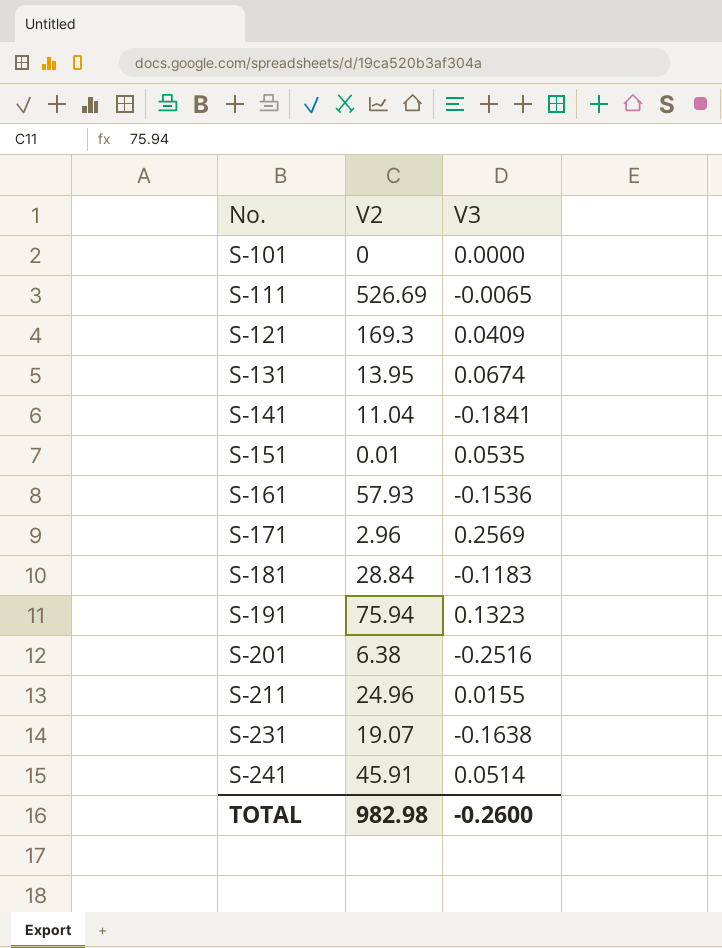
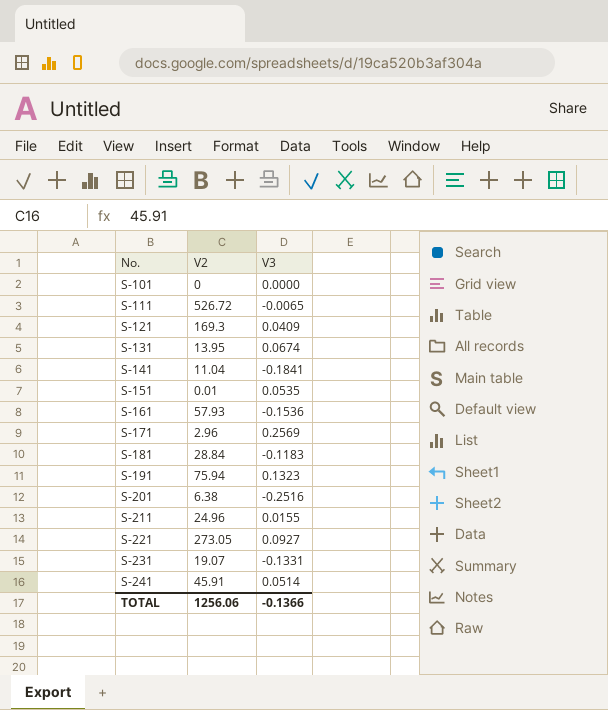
S-111 | V2: 526.69 -> 526.72
row S-221: none -> 273.05 | 0.0927
S-231 | V3: -0.1638 -> -0.1331
TOTAL | V2: 982.98 -> 1256.06
TOTAL | V3: -0.2600 -> -0.1366

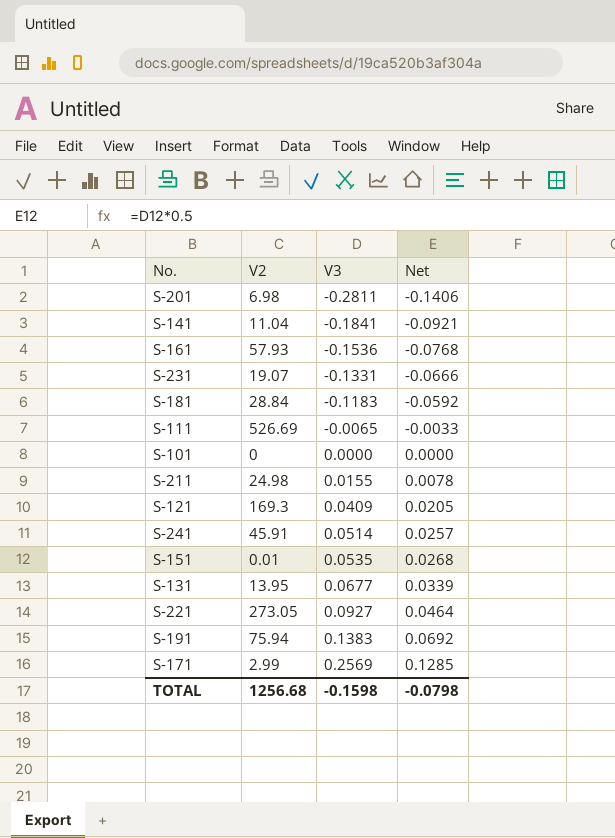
row order: No. ascending -> V3 ascending
column Net | formula: none -> [V3] * 0.5
S-201 | V2: 6.38 -> 6.98
S-201 | V3: -0.2516 -> -0.2811
S-111 | V2: 526.72 -> 526.69
S-211 | V2: 24.96 -> 24.98
S-131 | V3: 0.0674 -> 0.0677
S-191 | V3: 0.1323 -> 0.1383
S-171 | V2: 2.96 -> 2.99
TOTAL | V2: 1256.06 -> 1256.68
TOTAL | V3: -0.1366 -> -0.1598

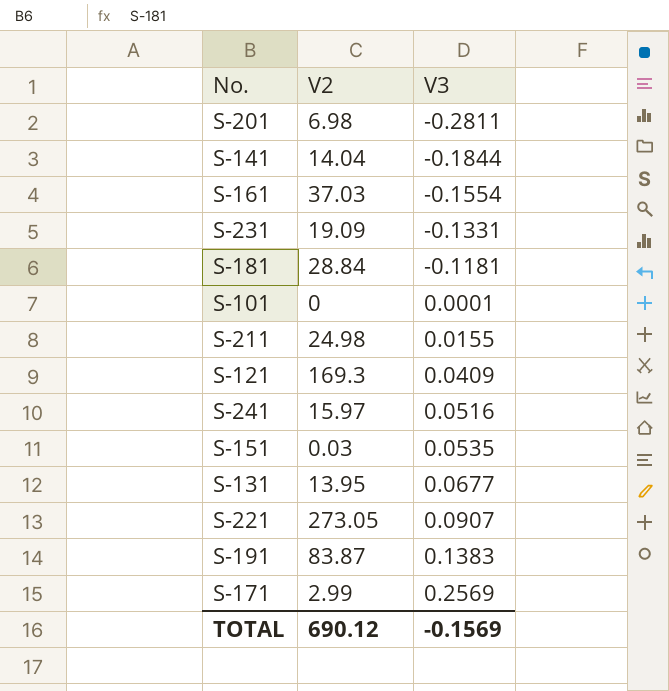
column Net | formula: [V3] * 0.5 -> none
row S-111: 526.69 | -0.0065 | -0.0033 -> none
S-141 | V2: 11.04 -> 14.04
S-141 | V3: -0.1841 -> -0.1844
S-161 | V2: 57.93 -> 37.03
S-161 | V3: -0.1536 -> -0.1554
S-231 | V2: 19.07 -> 19.09
S-181 | V3: -0.1183 -> -0.1181
S-101 | V3: 0.0000 -> 0.0001
S-241 | V2: 45.91 -> 15.97
S-241 | V3: 0.0514 -> 0.0516
S-151 | V2: 0.01 -> 0.03
S-221 | V3: 0.0927 -> 0.0907
S-191 | V2: 75.94 -> 83.87
TOTAL | V2: 1256.68 -> 690.12
TOTAL | V3: -0.1598 -> -0.1569

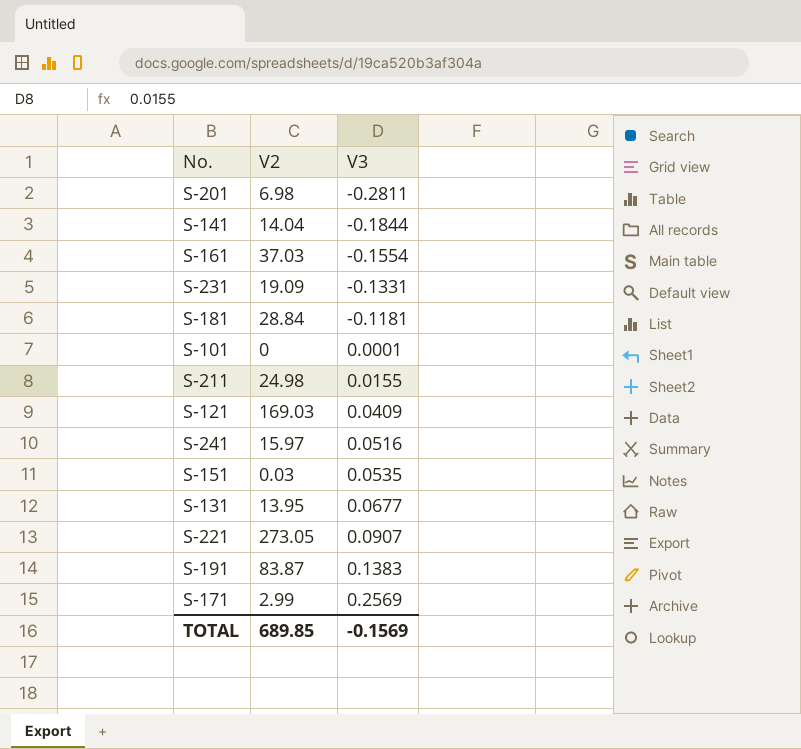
S-121 | V2: 169.3 -> 169.03
TOTAL | V2: 690.12 -> 689.85

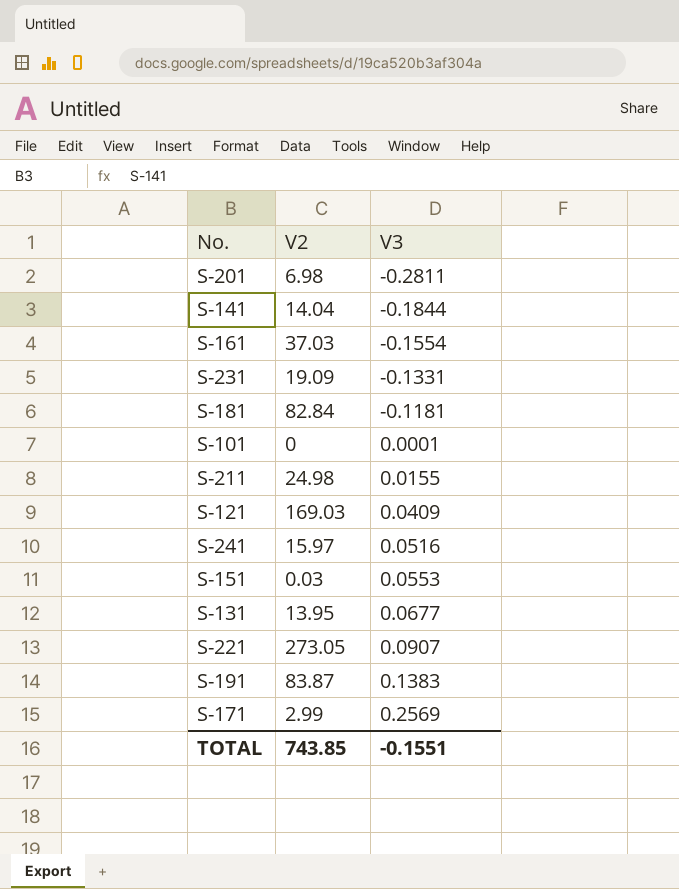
S-181 | V2: 28.84 -> 82.84
S-151 | V3: 0.0535 -> 0.0553
TOTAL | V2: 689.85 -> 743.85
TOTAL | V3: -0.1569 -> -0.1551

